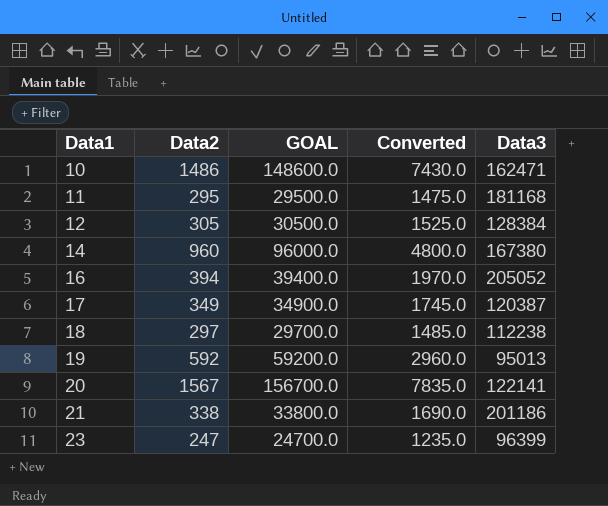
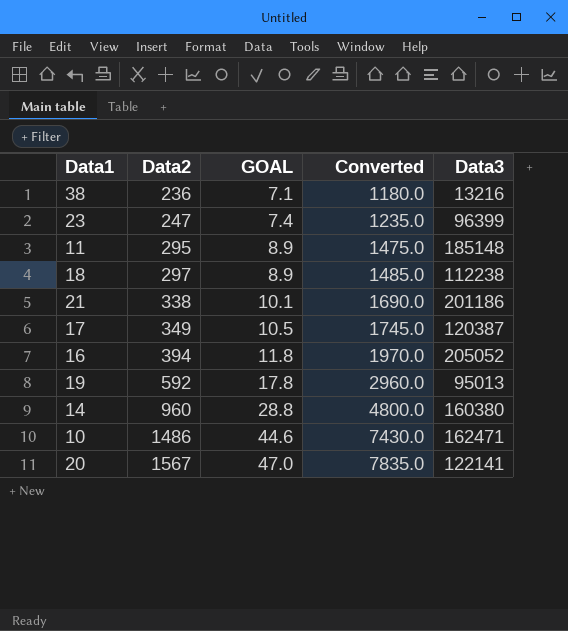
row order: Data1 ascending -> Data2 ascending
column GOAL | formula: [Data2] * 100 -> [Data2] * 0.03
row 12: 305 | 30500.0 | 1525.0 | 128384 -> none
row 38: none -> 236 | 7.1 | 1180.0 | 13216
11 | Data3: 181168 -> 185148
14 | Data3: 167380 -> 160380

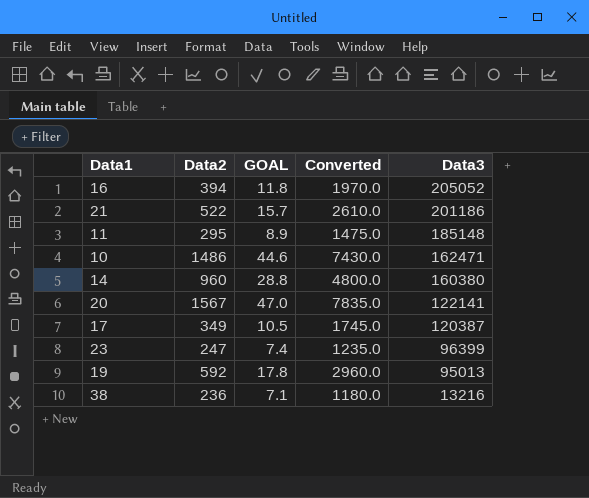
row order: Data2 ascending -> Data3 descending
row 18: 297 | 8.9 | 1485.0 | 112238 -> none
21 | Data2: 338 -> 522
21 | GOAL: 10.1 -> 15.7
21 | Converted: 1690.0 -> 2610.0

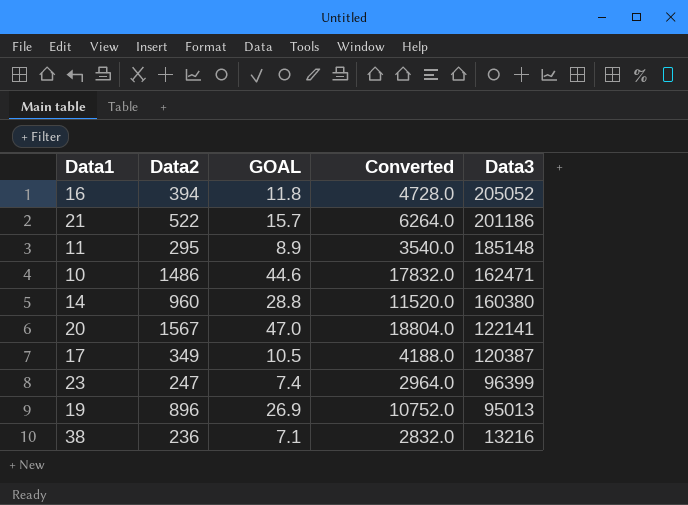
column Converted | formula: [Data2] * 5 -> [Data2] * 12
19 | Data2: 592 -> 896
19 | GOAL: 17.8 -> 26.9

